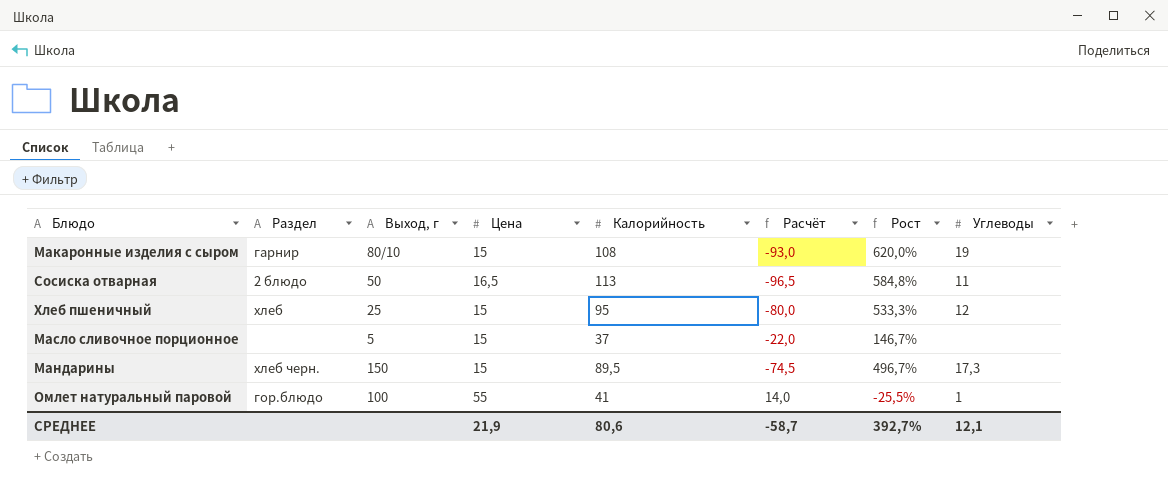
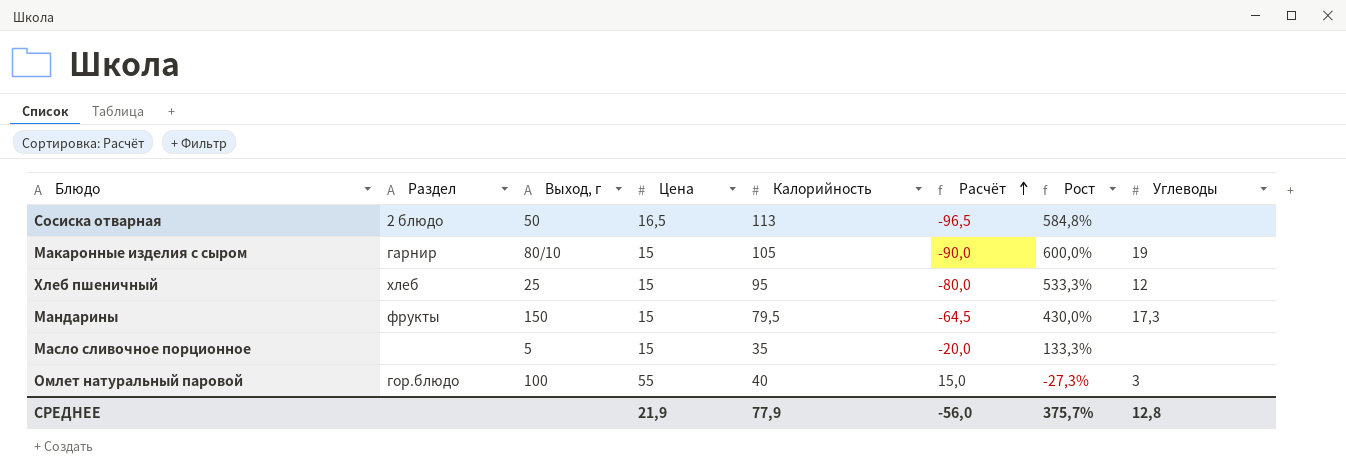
row order: none -> Расчёт ascending
Сосиска отварная | Углеводы: 11 -> none
Макаронные изделия с сыром | Калорийность: 108 -> 105
Макаронные изделия с сыром | Расчёт: -93,0 -> -90,0
Макаронные изделия с сыром | Рост: 620,0% -> 600,0%
Мандарины | Раздел: хлеб черн. -> фрукты
Мандарины | Калорийность: 89,5 -> 79,5
Мандарины | Расчёт: -74,5 -> -64,5
Мандарины | Рост: 496,7% -> 430,0%
Масло сливочное порционное | Калорийность: 37 -> 35
Масло сливочное порционное | Расчёт: -22,0 -> -20,0
Масло сливочное порционное | Рост: 146,7% -> 133,3%
Омлет натуральный паровой | Калорийность: 41 -> 40
Омлет натуральный паровой | Расчёт: 14,0 -> 15,0
Омлет натуральный паровой | Рост: -25,5% -> -27,3%
Омлет натуральный паровой | Углеводы: 1 -> 3
СРЕДНЕЕ | Калорийность: 80,6 -> 77,9
СРЕДНЕЕ | Расчёт: -58,7 -> -56,0
СРЕДНЕЕ | Рост: 392,7% -> 375,7%
СРЕДНЕЕ | Углеводы: 12,1 -> 12,8

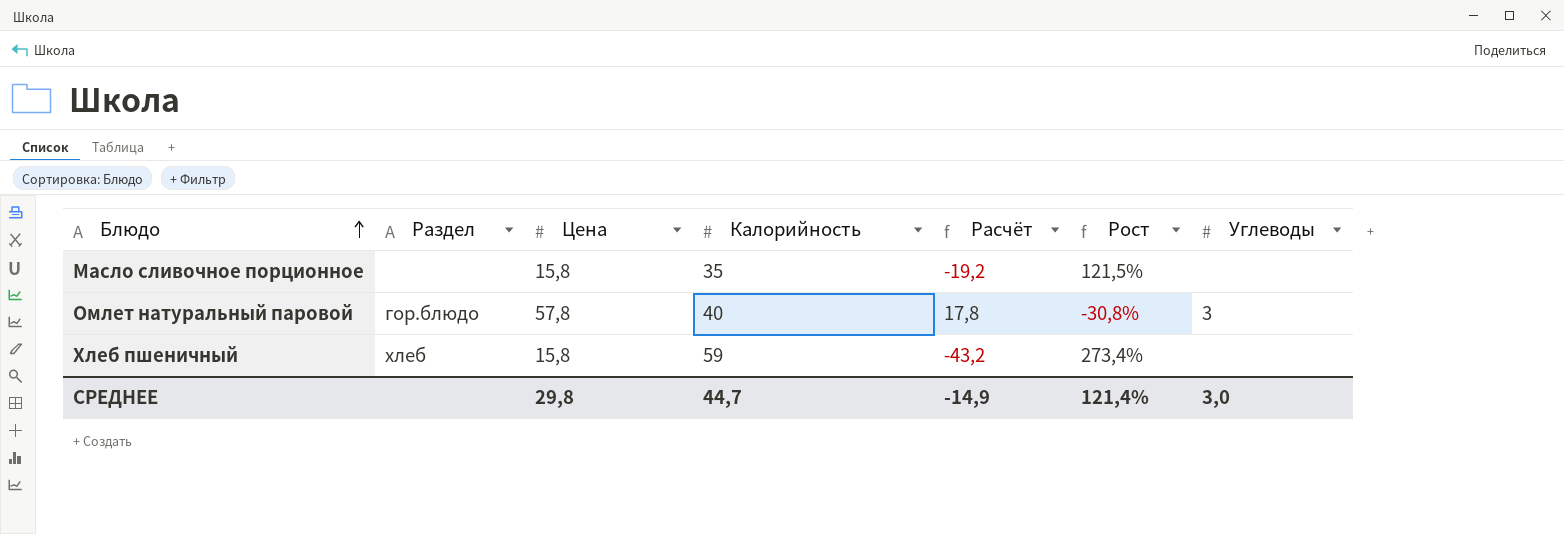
row order: Расчёт ascending -> Блюдо ascending
column Выход, г | position: 3 -> none
row Сосиска отварная: 2 блюдо | 50 | 16,5 | 113 | -96,5 | 584,8% | none -> none
row Макаронные изделия с сыром: гарнир | 80/10 | 15 | 105 | -90,0 | 600,0% | 19 -> none
row Мандарины: фрукты | 150 | 15 | 79,5 | -64,5 | 430,0% | 17,3 -> none
Масло сливочное порционное | Цена: 15 -> 15,8
Масло сливочное порционное | Расчёт: -20,0 -> -19,2
Масло сливочное порционное | Рост: 133,3% -> 121,5%
Омлет натуральный паровой | Цена: 55 -> 57,8
Омлет натуральный паровой | Расчёт: 15,0 -> 17,8
Омлет натуральный паровой | Рост: -27,3% -> -30,8%
Хлеб пшеничный | Цена: 15 -> 15,8
Хлеб пшеничный | Калорийность: 95 -> 59
Хлеб пшеничный | Расчёт: -80,0 -> -43,2
Хлеб пшеничный | Рост: 533,3% -> 273,4%
Хлеб пшеничный | Углеводы: 12 -> none
СРЕДНЕЕ | Цена: 21,9 -> 29,8
СРЕДНЕЕ | Калорийность: 77,9 -> 44,7
СРЕДНЕЕ | Расчёт: -56,0 -> -14,9
СРЕДНЕЕ | Рост: 375,7% -> 121,4%
СРЕДНЕЕ | Углеводы: 12,8 -> 3,0

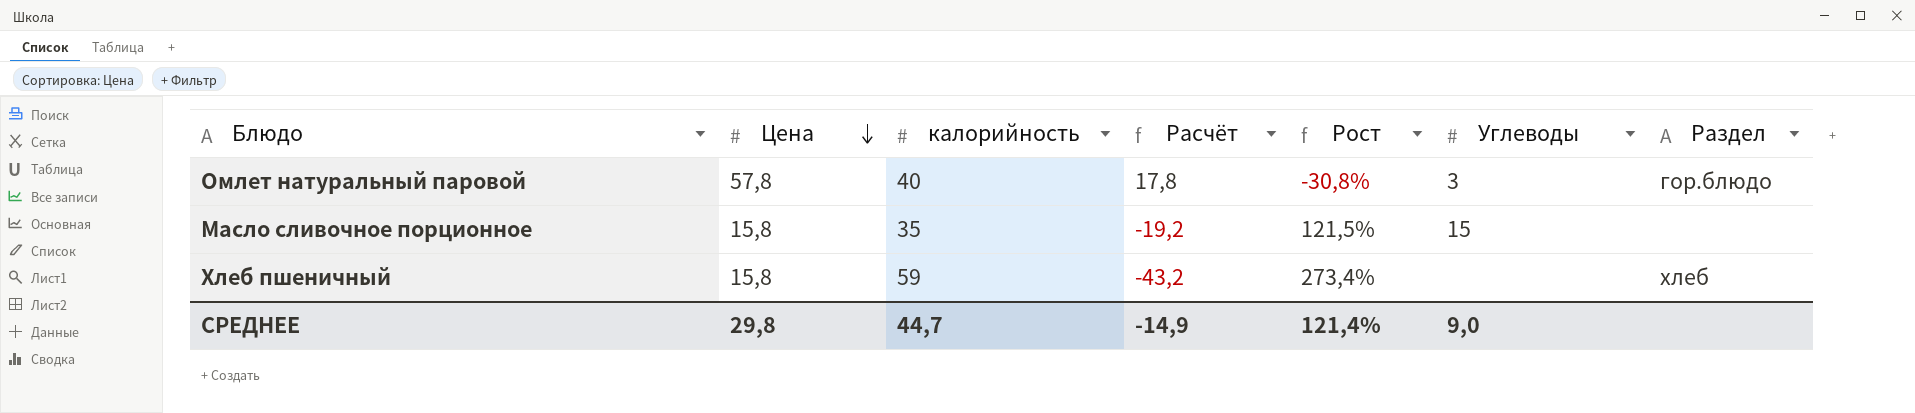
row order: Блюдо ascending -> Цена descending
column name: Калорийность -> калорийность
column Раздел | position: 2 -> 7
Масло сливочное порционное | Углеводы: none -> 15
СРЕДНЕЕ | Углеводы: 3,0 -> 9,0

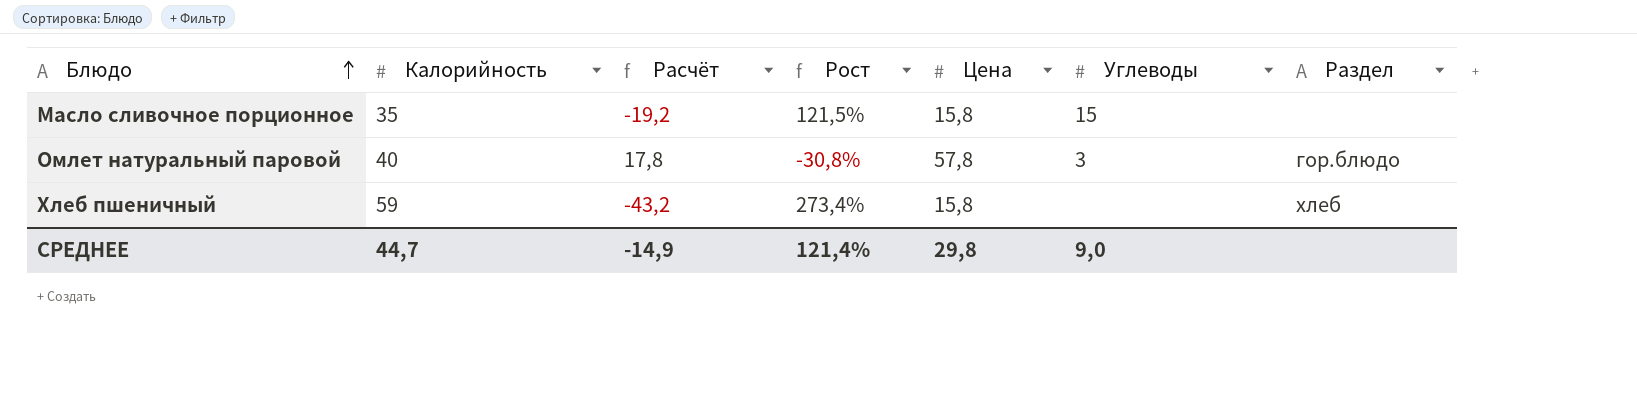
row order: Цена descending -> Блюдо ascending
column name: калорийность -> Калорийность
column Цена | position: 2 -> 5

